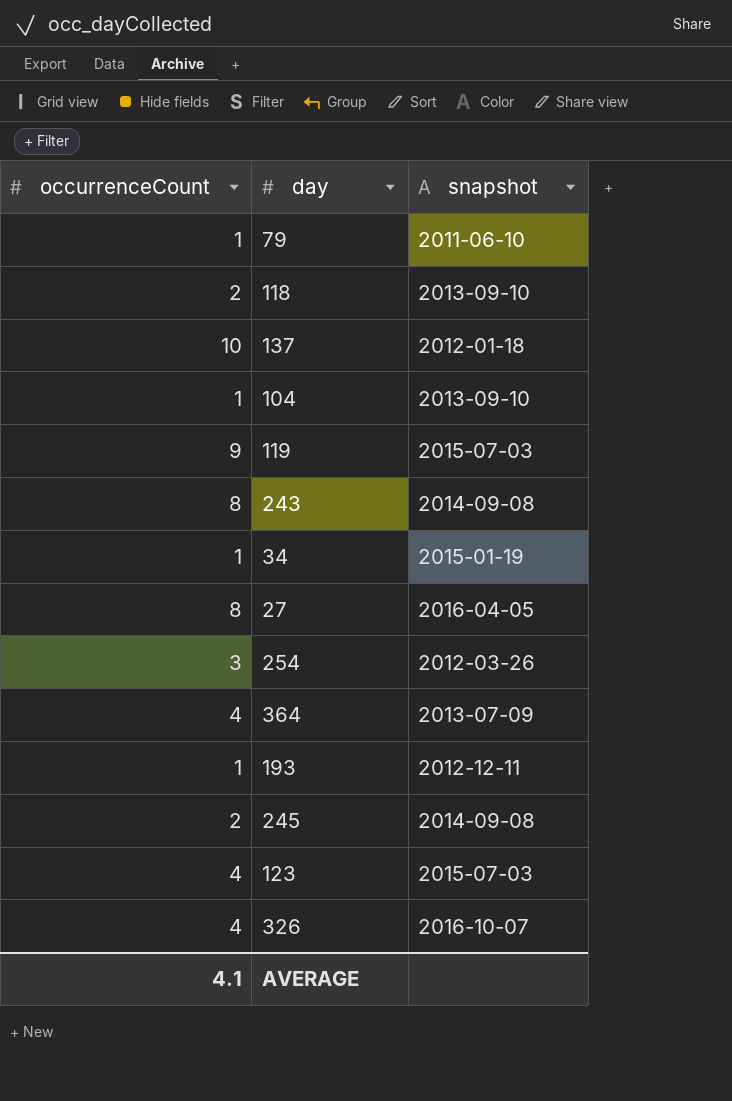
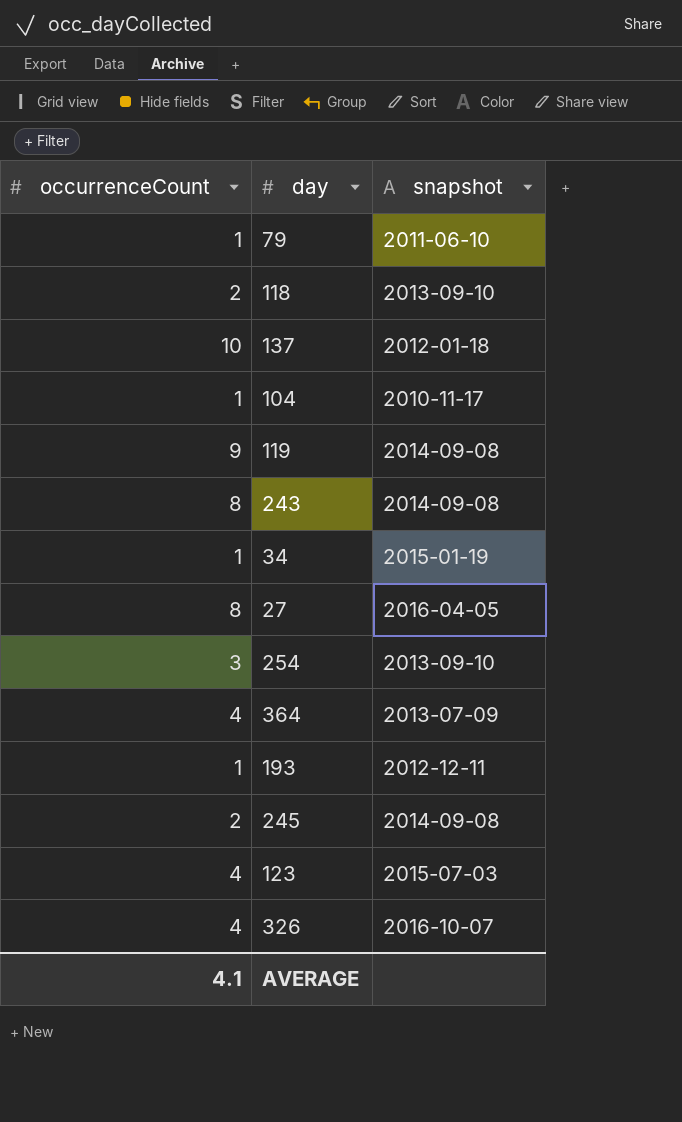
104 | snapshot: 2013-09-10 -> 2010-11-17
119 | snapshot: 2015-07-03 -> 2014-09-08
254 | snapshot: 2012-03-26 -> 2013-09-10

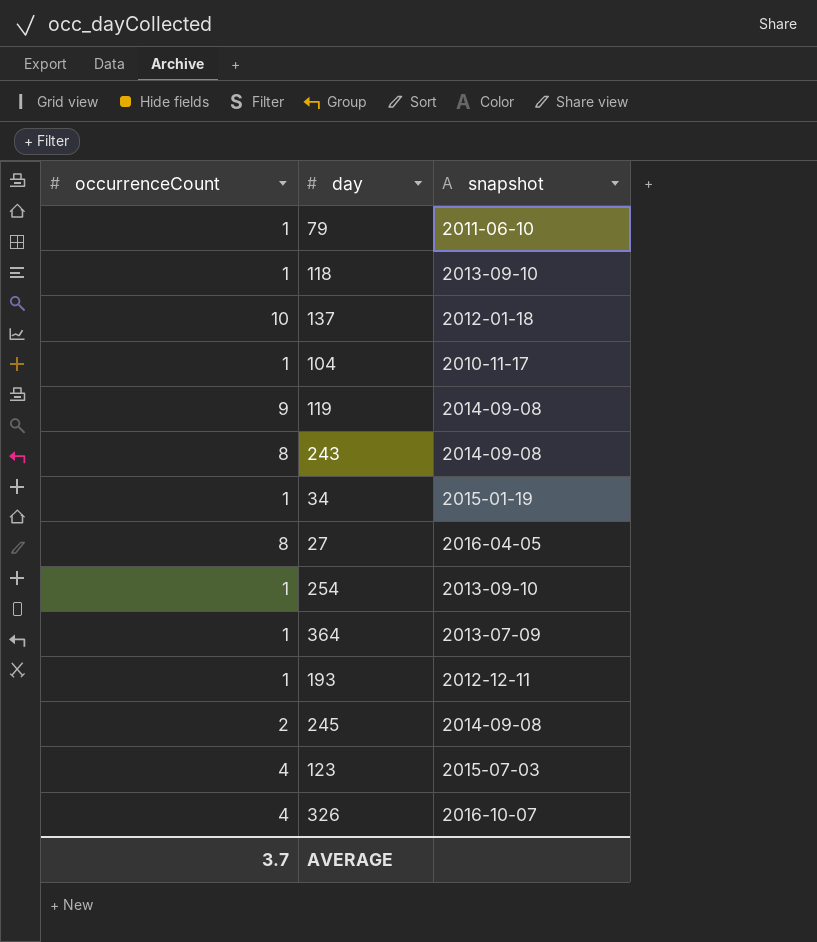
118 | occurrenceCount: 2 -> 1
254 | occurrenceCount: 3 -> 1
364 | occurrenceCount: 4 -> 1
AVERAGE | occurrenceCount: 4.1 -> 3.7

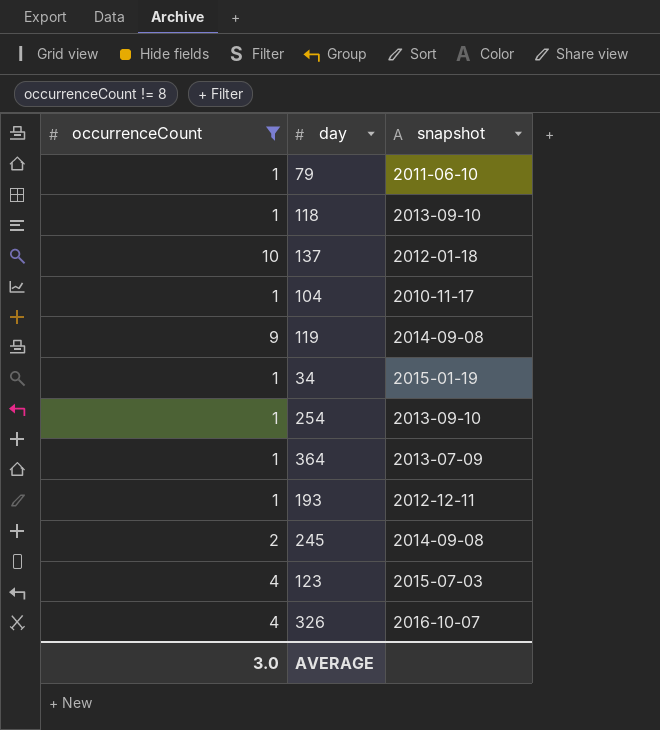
filter: none -> occurrenceCount != 8
AVERAGE | occurrenceCount: 3.7 -> 3.0

